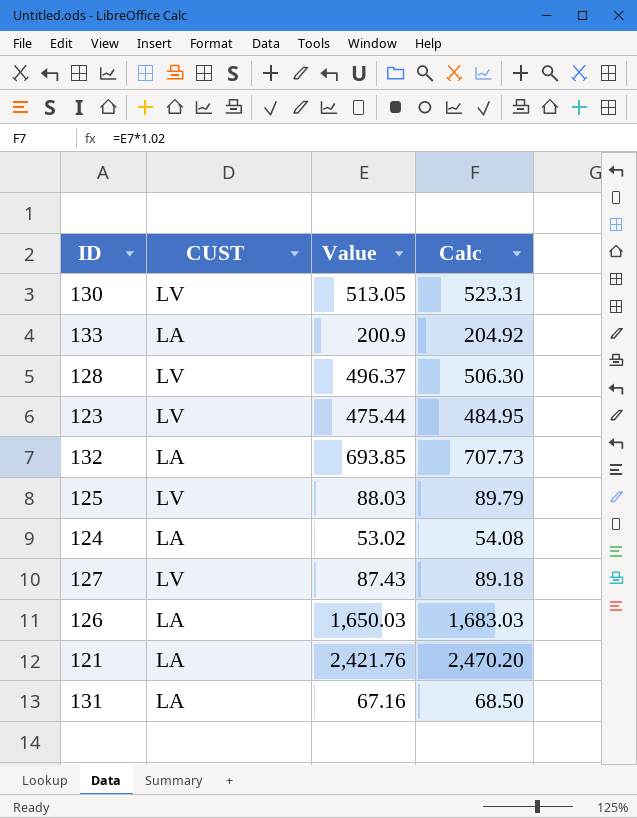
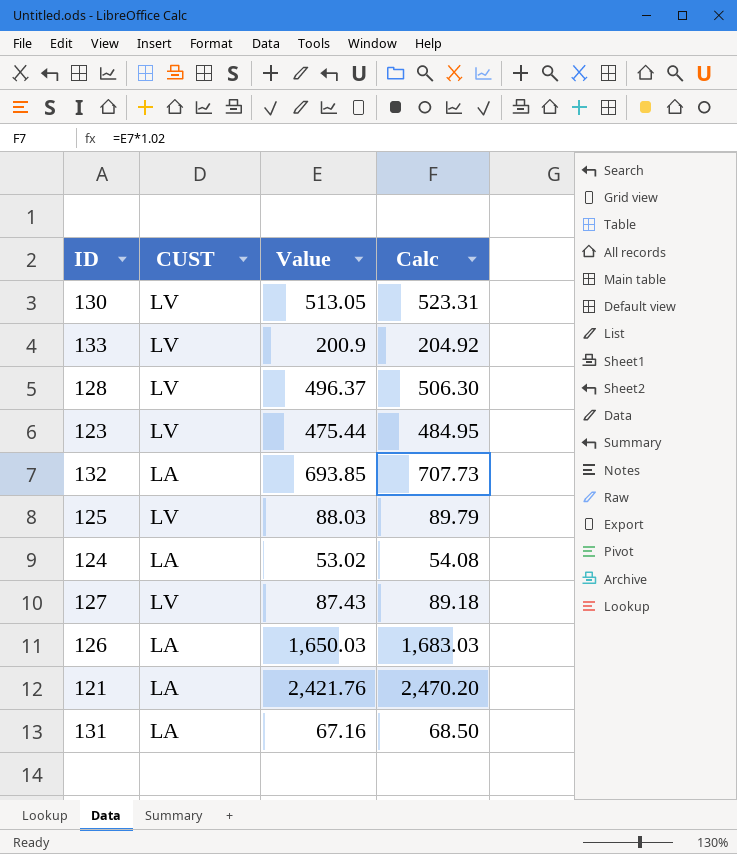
133 | CUST: LA -> LV

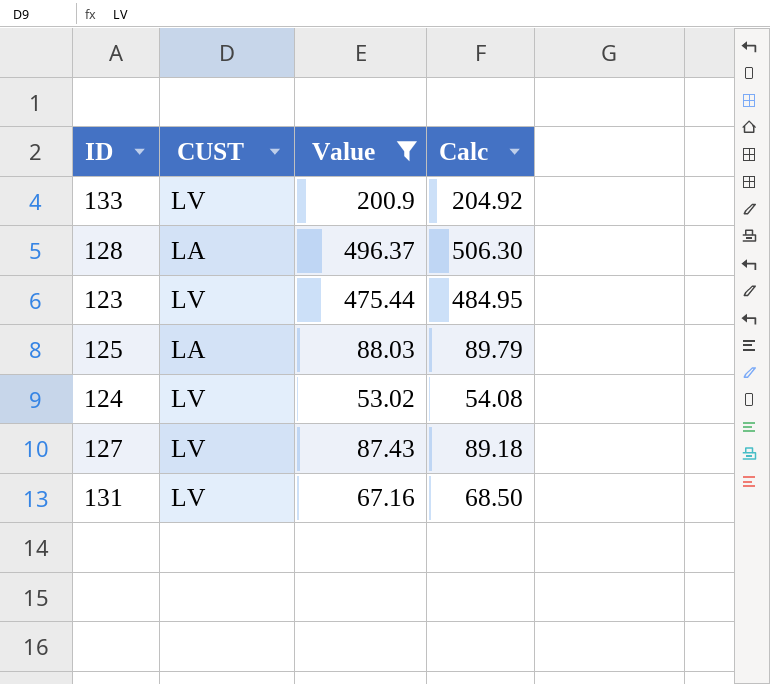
filter: none -> Value <= 496.37
128 | CUST: LV -> LA
125 | CUST: LV -> LA
124 | CUST: LA -> LV
131 | CUST: LA -> LV

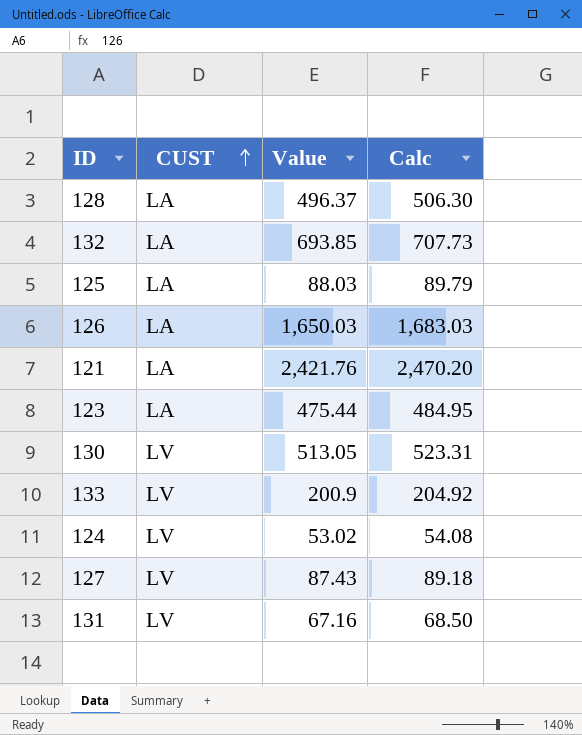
filter: Value <= 496.37 -> none
row order: none -> CUST ascending
123 | CUST: LV -> LA

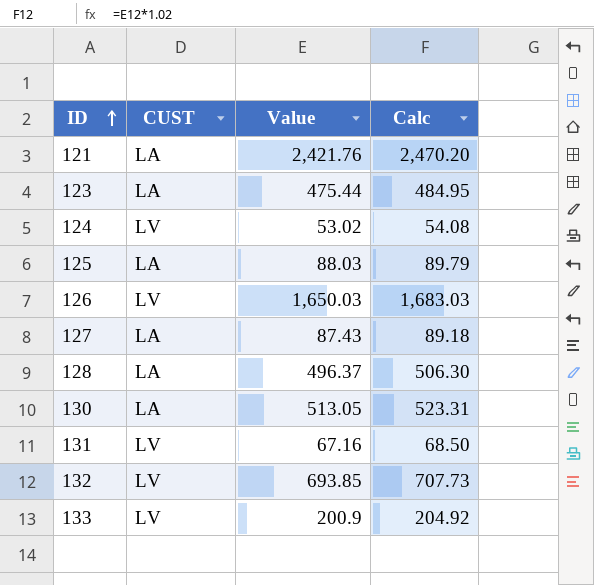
row order: CUST ascending -> ID ascending
126 | CUST: LA -> LV
127 | CUST: LV -> LA
130 | CUST: LV -> LA
132 | CUST: LA -> LV

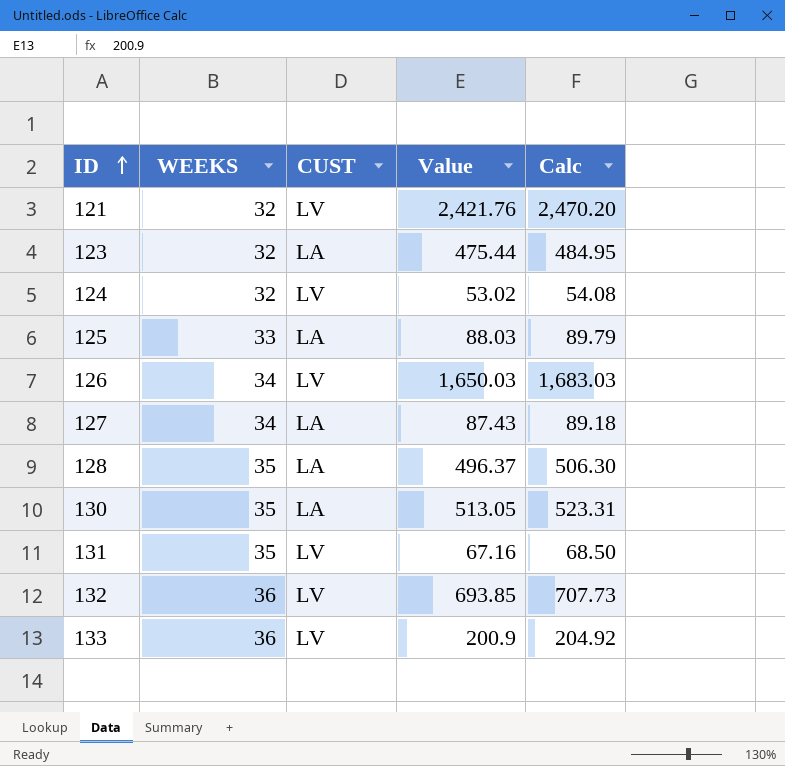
column WEEKS | position: none -> 2
121 | CUST: LA -> LV

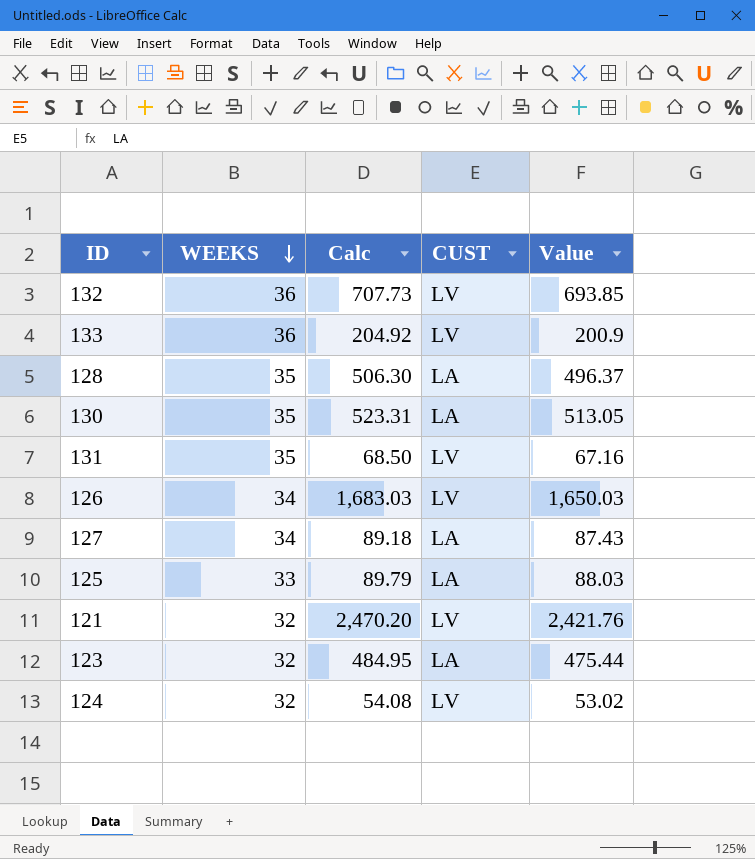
row order: ID ascending -> WEEKS descending
column Calc | position: 5 -> 3

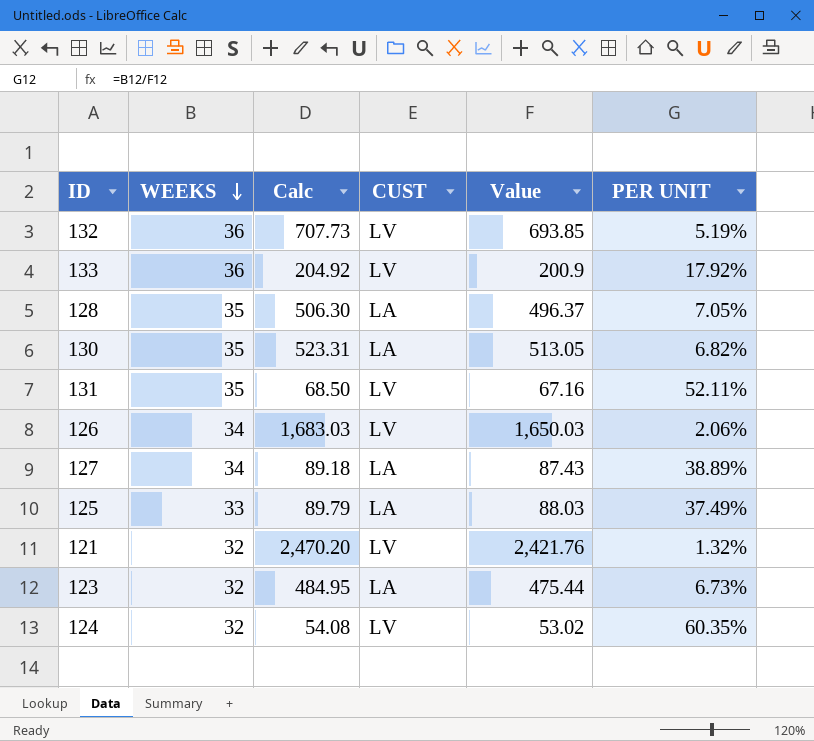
column PER UNIT | formula: none -> [WEEKS] / [Value]

